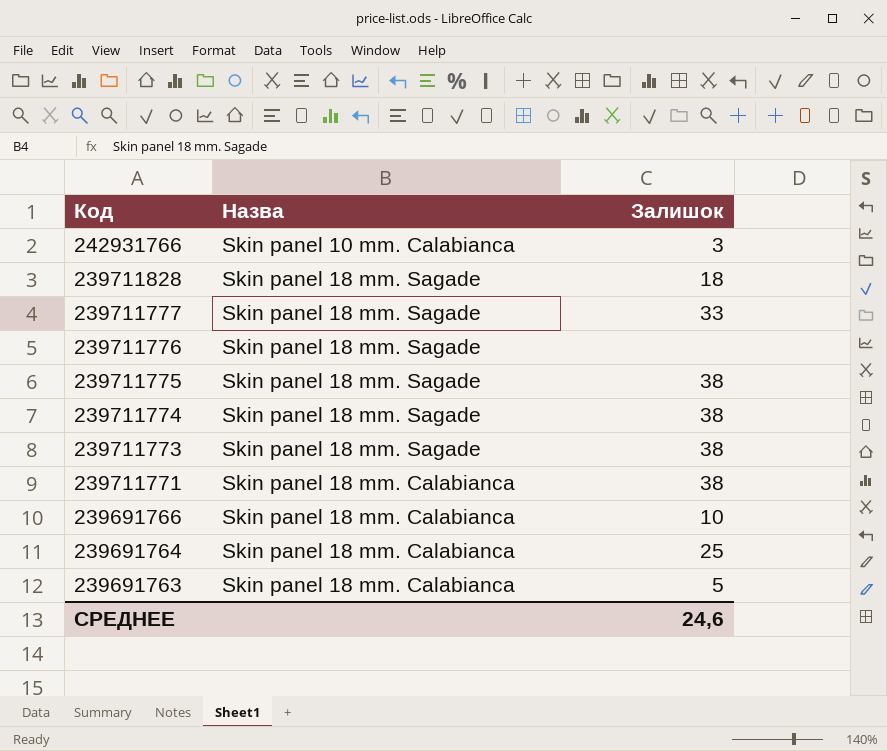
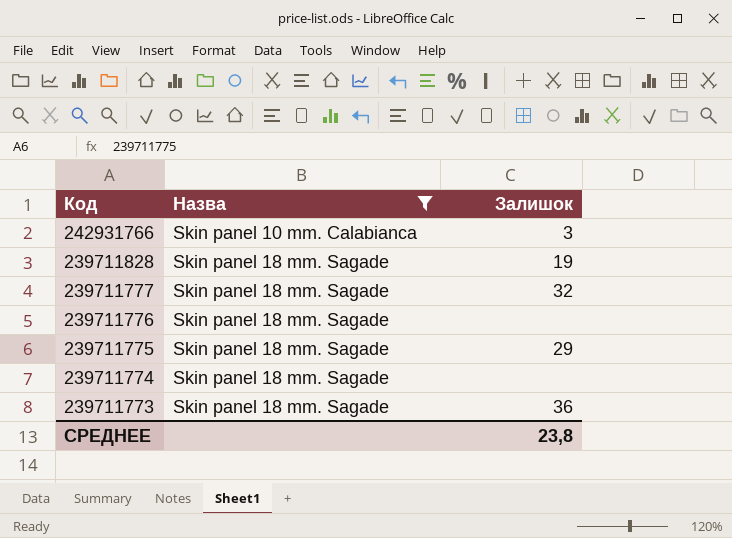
filter: none -> Назва != Skin panel 18 mm. Calabianca
239711828 | Залишок: 18 -> 19
239711777 | Залишок: 33 -> 32
239711775 | Залишок: 38 -> 29
239711774 | Залишок: 38 -> none
239711773 | Залишок: 38 -> 36
СРЕДНЕЕ | Залишок: 24,6 -> 23,8

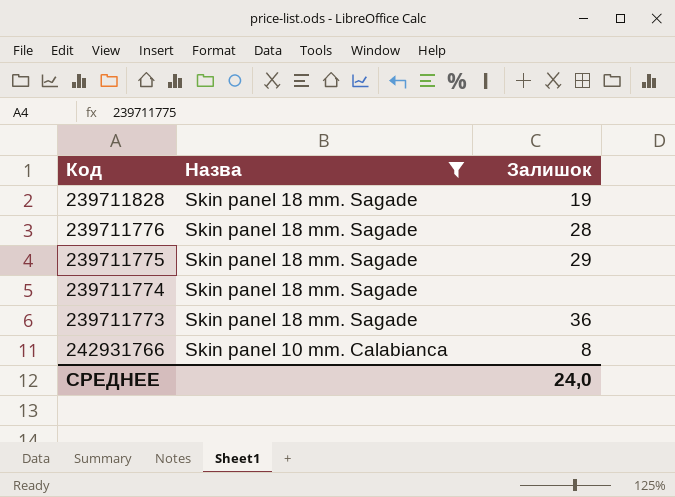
row order: Код descending -> Назва descending
row 239711777: Skin panel 18 mm. Sagade | 32 -> none
239711776 | Залишок: none -> 28
242931766 | Залишок: 3 -> 8
СРЕДНЕЕ | Залишок: 23,8 -> 24,0

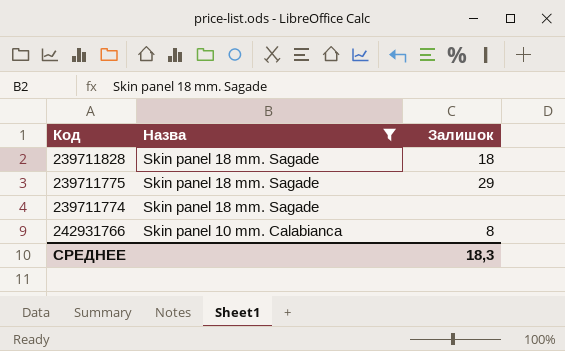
row 239711776: Skin panel 18 mm. Sagade | 28 -> none
row 239711773: Skin panel 18 mm. Sagade | 36 -> none
239711828 | Залишок: 19 -> 18
СРЕДНЕЕ | Залишок: 24,0 -> 18,3

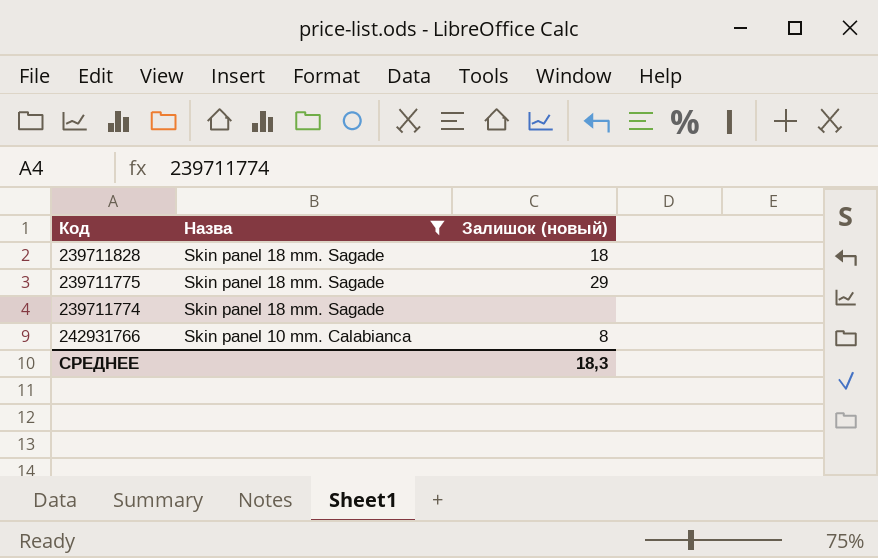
column name: Залишок -> Залишок (новый)

